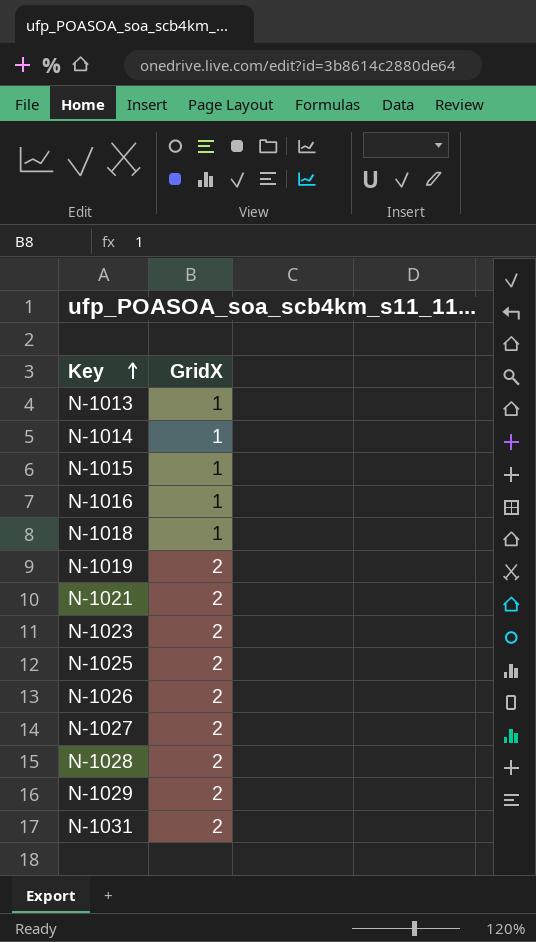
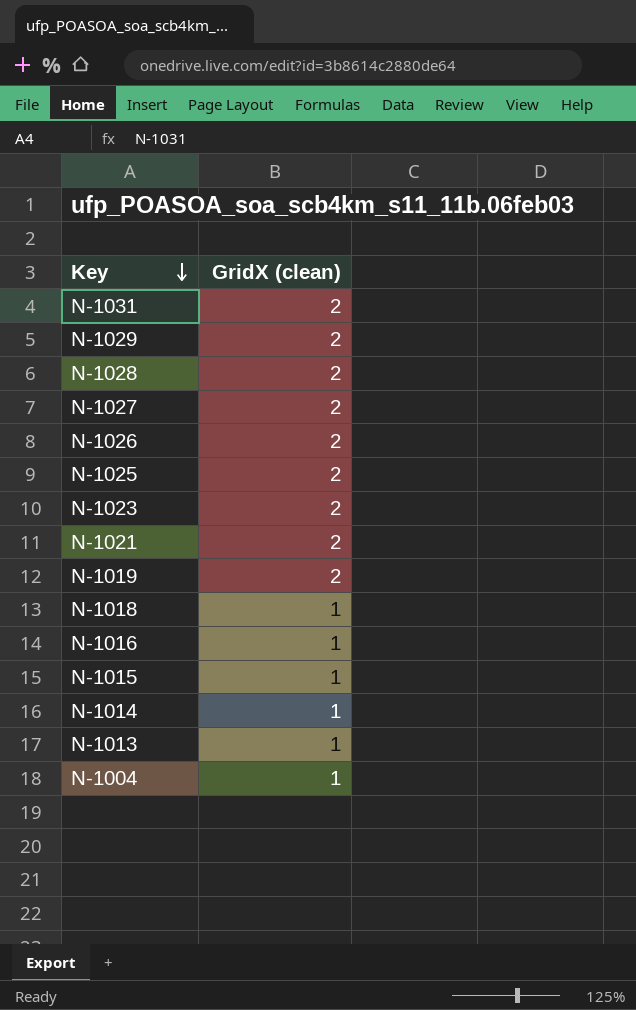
row order: Key ascending -> Key descending
column name: GridX -> GridX (clean)
row N-1004: none -> 1

